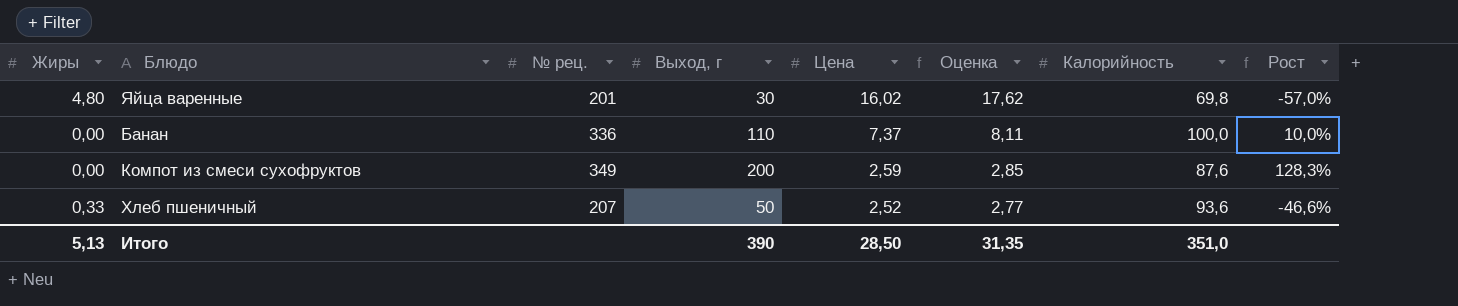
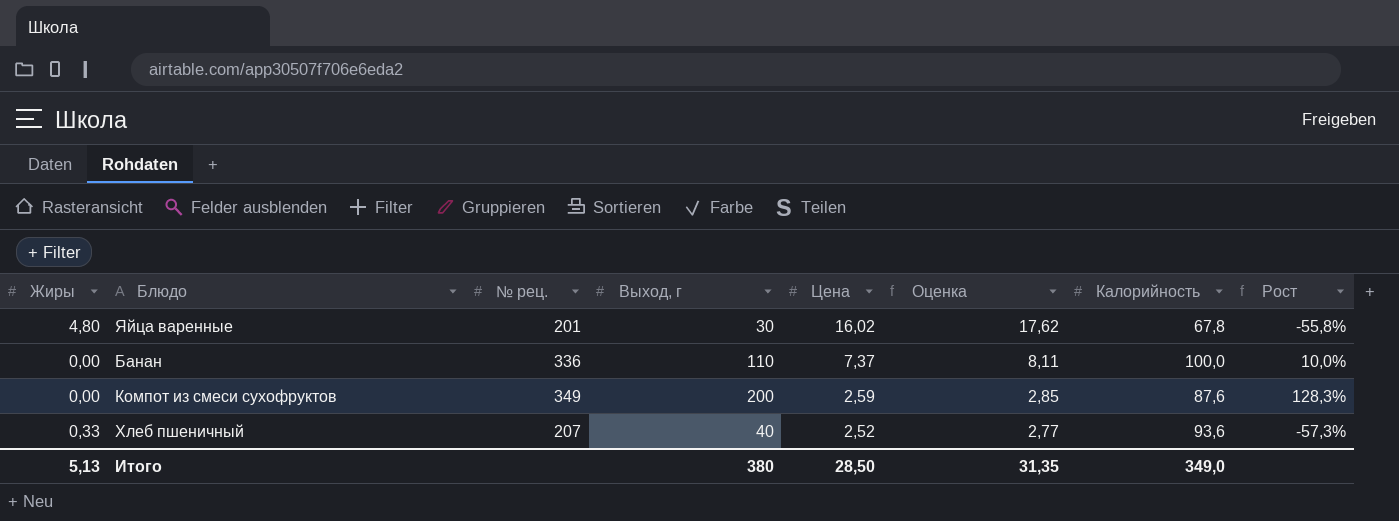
Яйца варенные | Калорийность: 69,8 -> 67,8
Яйца варенные | Рост: -57,0% -> -55,8%
Хлеб пшеничный | Выход, г: 50 -> 40
Хлеб пшеничный | Рост: -46,6% -> -57,3%
Итого | Выход, г: 390 -> 380
Итого | Калорийность: 351,0 -> 349,0

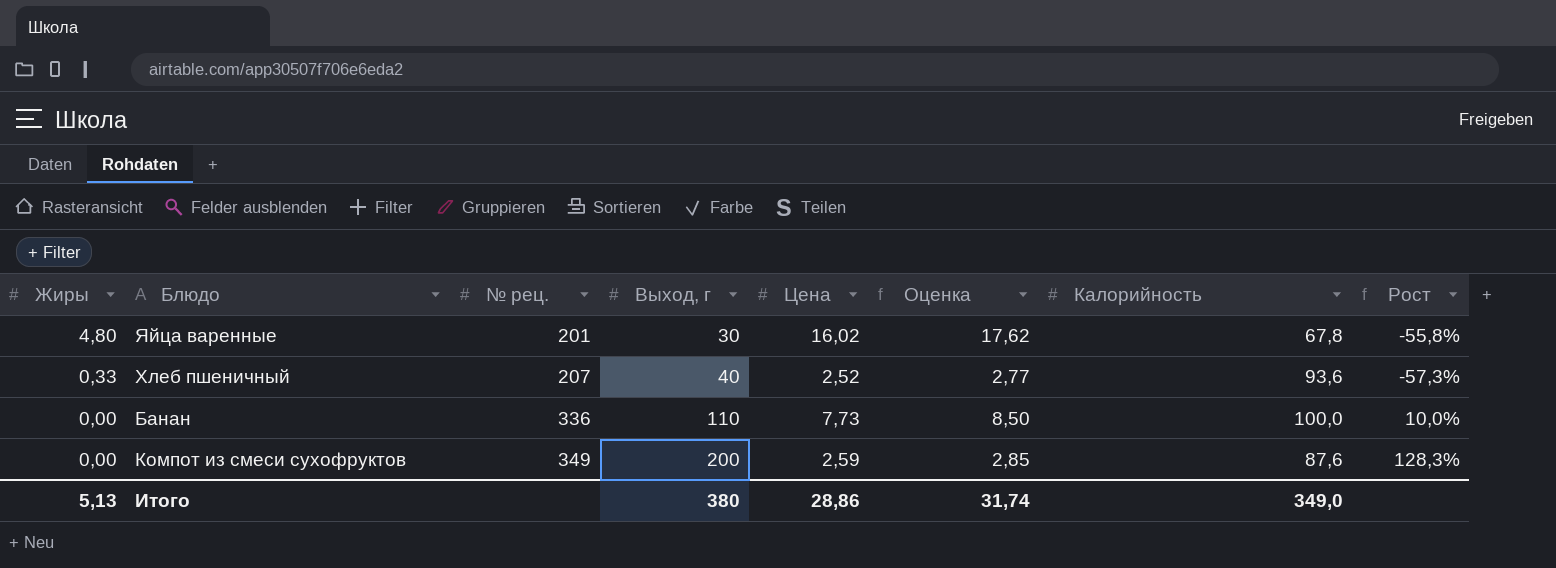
row order: Цена descending -> Жиры descending
Банан | Цена: 7,37 -> 7,73
Банан | Оценка: 8,11 -> 8,50
Итого | Цена: 28,50 -> 28,86
Итого | Оценка: 31,35 -> 31,74

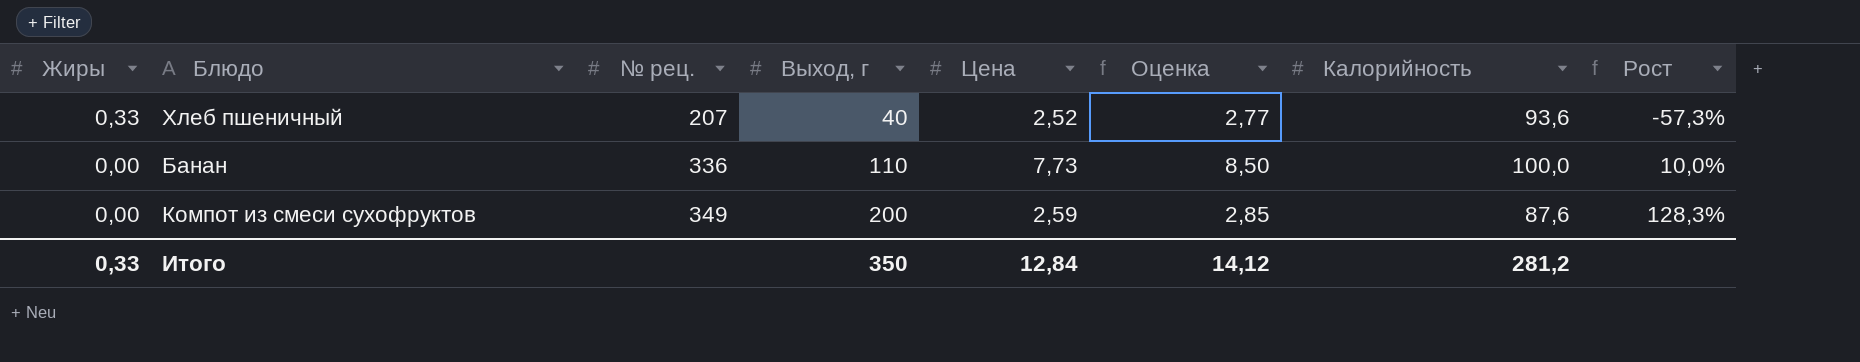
row Яйца варенные: 4,80 | 201 | 30 | 16,02 | 17,62 | 67,8 | -55,8% -> none
Итого | Жиры: 5,13 -> 0,33
Итого | Выход, г: 380 -> 350
Итого | Цена: 28,86 -> 12,84
Итого | Оценка: 31,74 -> 14,12
Итого | Калорийность: 349,0 -> 281,2

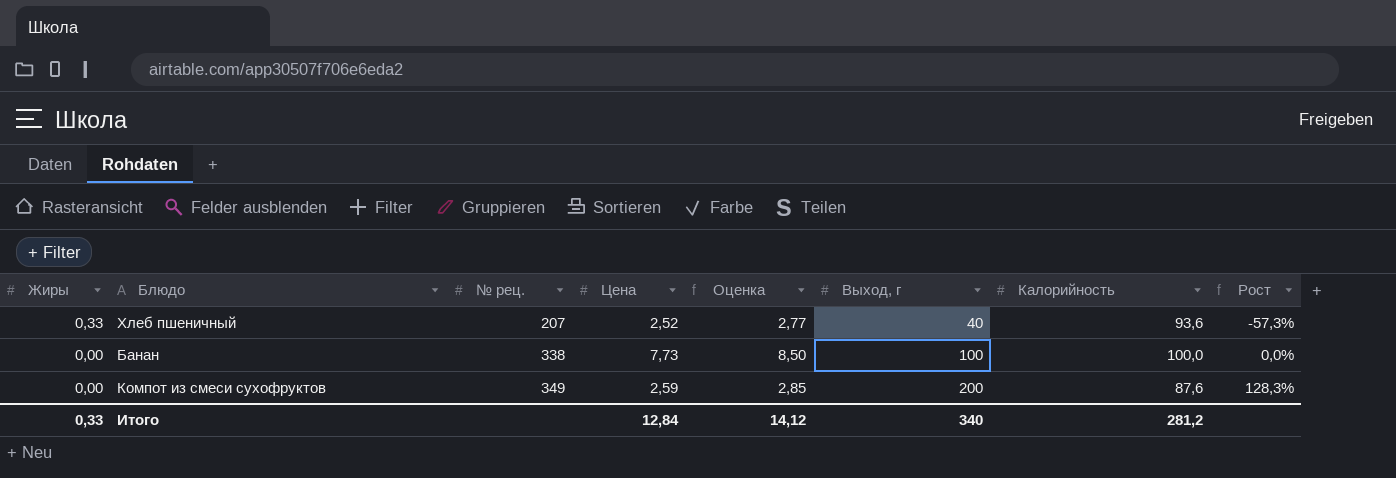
column Выход, г | position: 4 -> 6
Банан | № рец.: 336 -> 338
Банан | Выход, г: 110 -> 100
Банан | Рост: 10,0% -> 0,0%
Итого | Выход, г: 350 -> 340

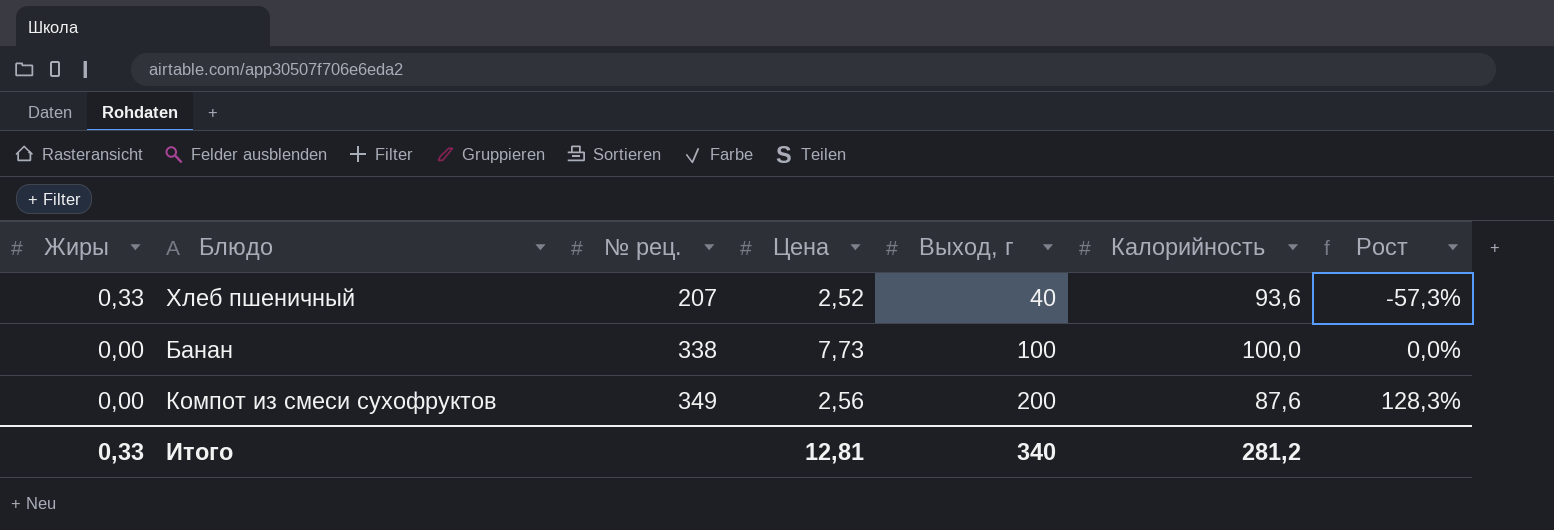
column Оценка | formula: [Цена] * 1,1 -> none
Компот из смеси сухофруктов | Цена: 2,59 -> 2,56
Итого | Цена: 12,84 -> 12,81

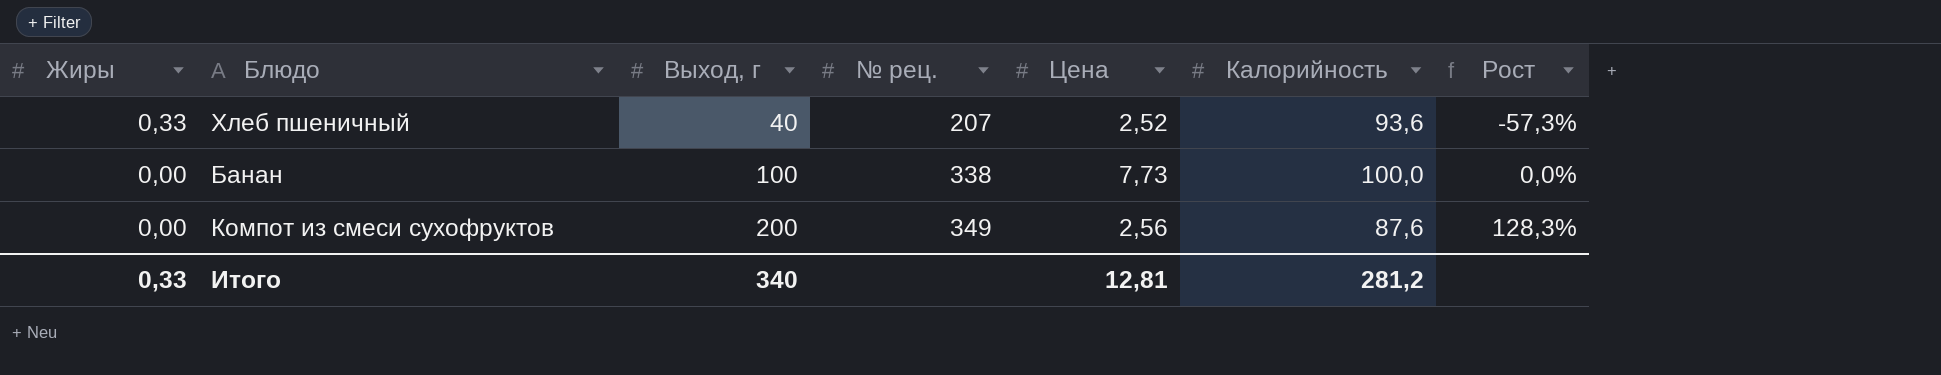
column Выход, г | position: 5 -> 3

